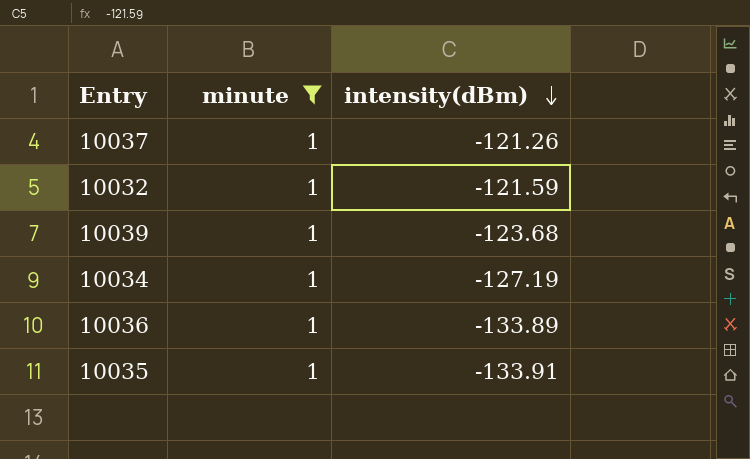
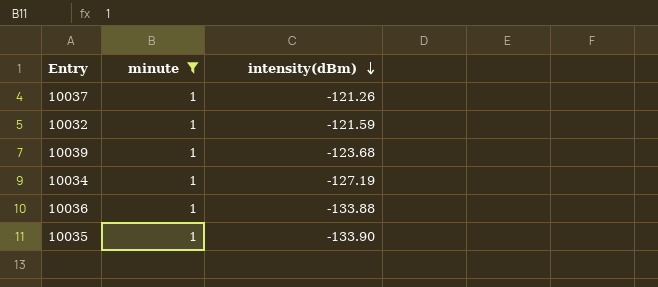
10036 | intensity(dBm): -133.89 -> -133.88
10035 | intensity(dBm): -133.91 -> -133.90

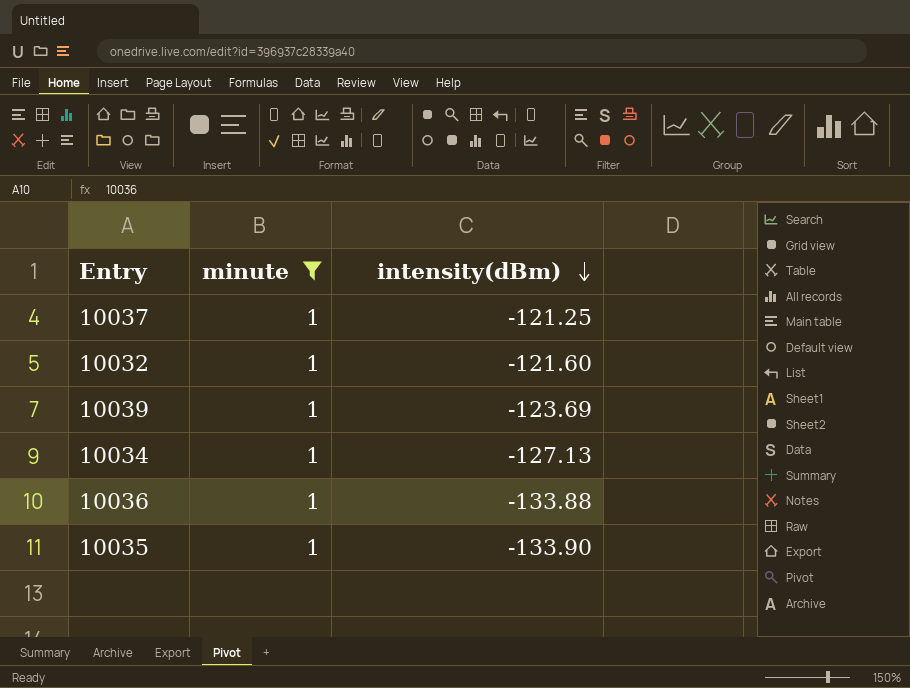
10037 | intensity(dBm): -121.26 -> -121.25
10032 | intensity(dBm): -121.59 -> -121.60
10039 | intensity(dBm): -123.68 -> -123.69
10034 | intensity(dBm): -127.19 -> -127.13

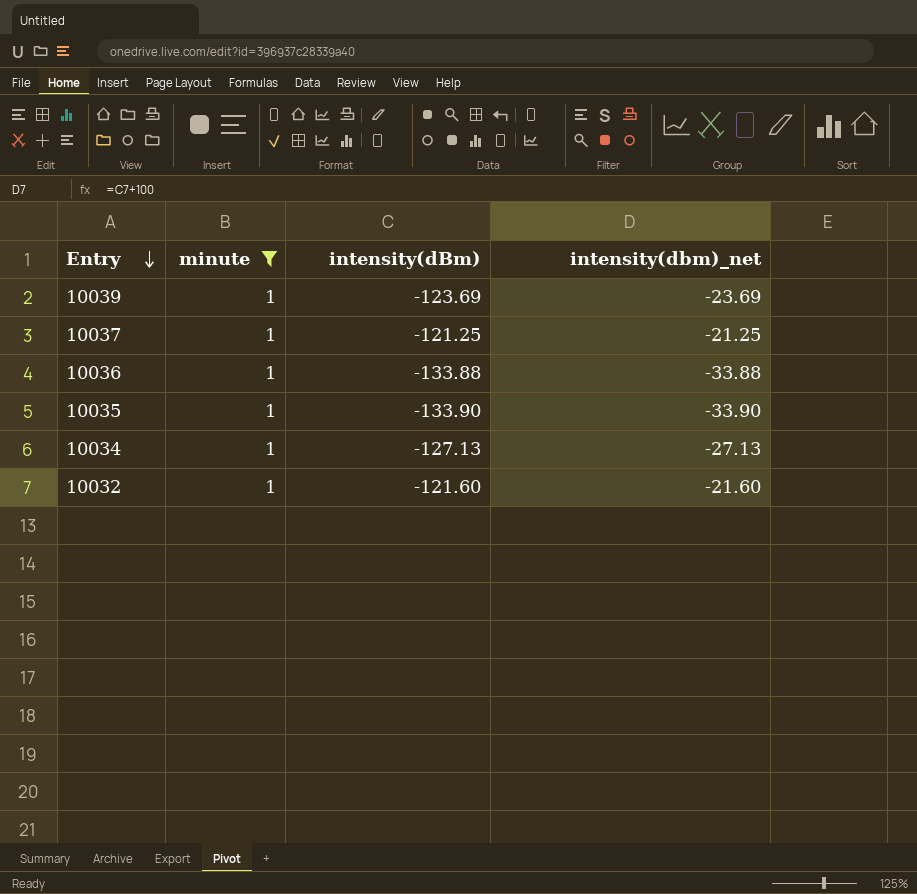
row order: intensity(dBm) descending -> Entry descending
column intensity(dbm)_net | formula: none -> [intensity(dBm)] + 100

